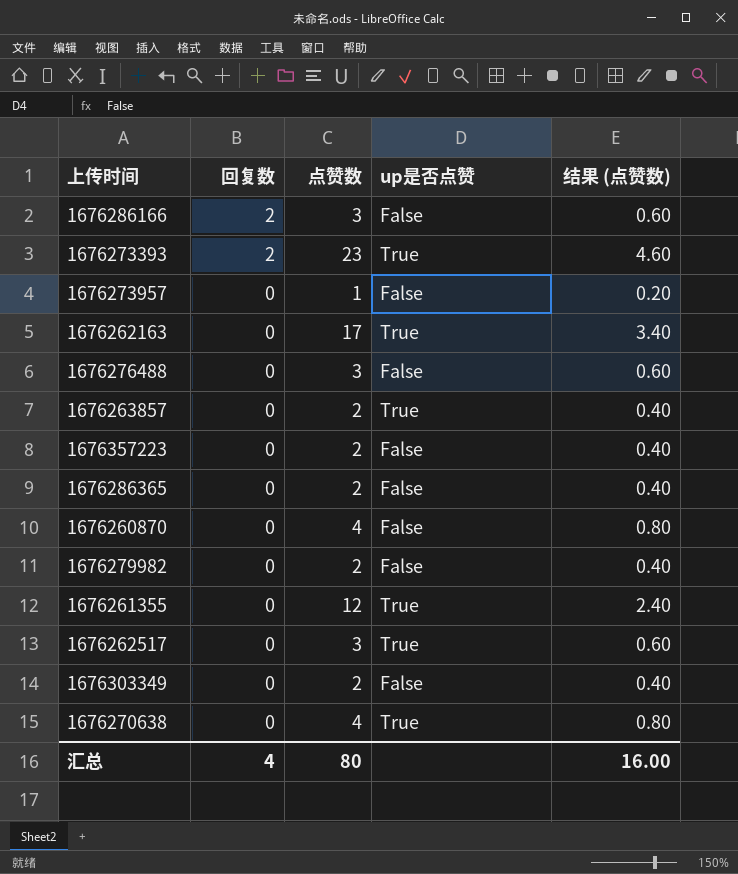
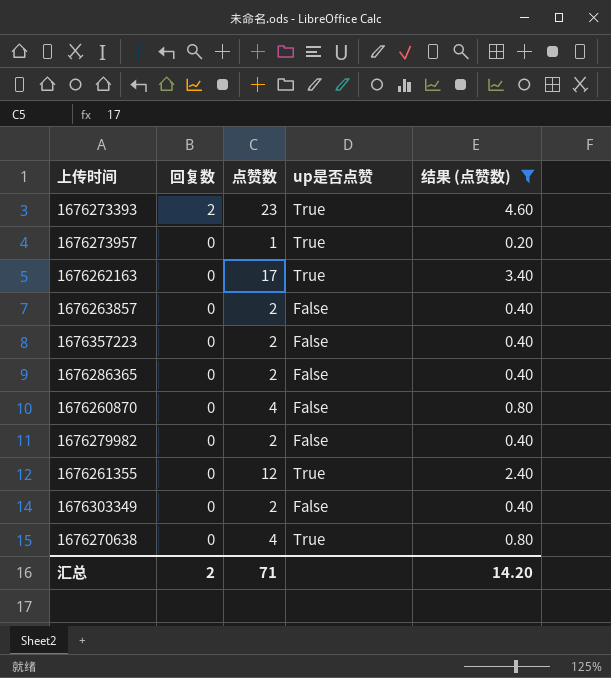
filter: none -> 结果 (点赞数) != 0.60
1676273957 | up是否点赞: False -> True
1676263857 | up是否点赞: True -> False
汇总 | 回复数: 4 -> 2
汇总 | 点赞数: 80 -> 71
汇总 | 结果 (点赞数): 16.00 -> 14.20

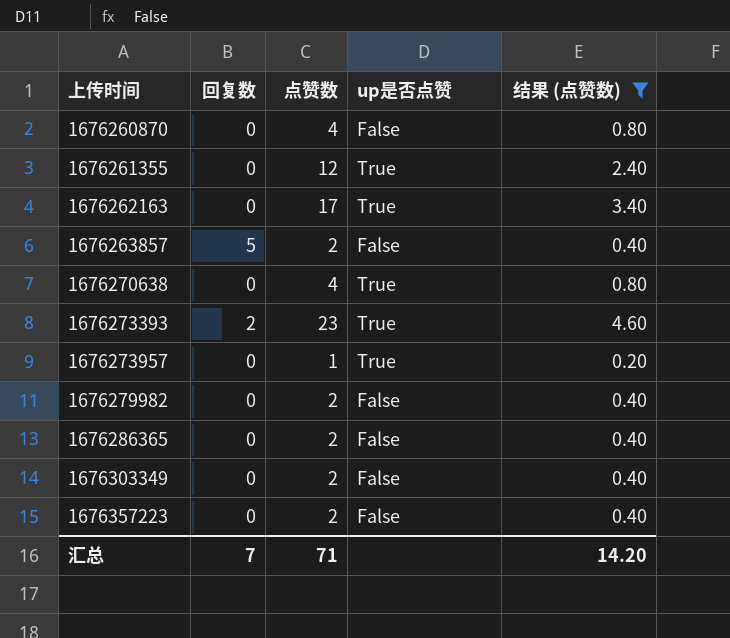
row order: 回复数 descending -> 上传时间 ascending
1676263857 | 回复数: 0 -> 5
汇总 | 回复数: 2 -> 7

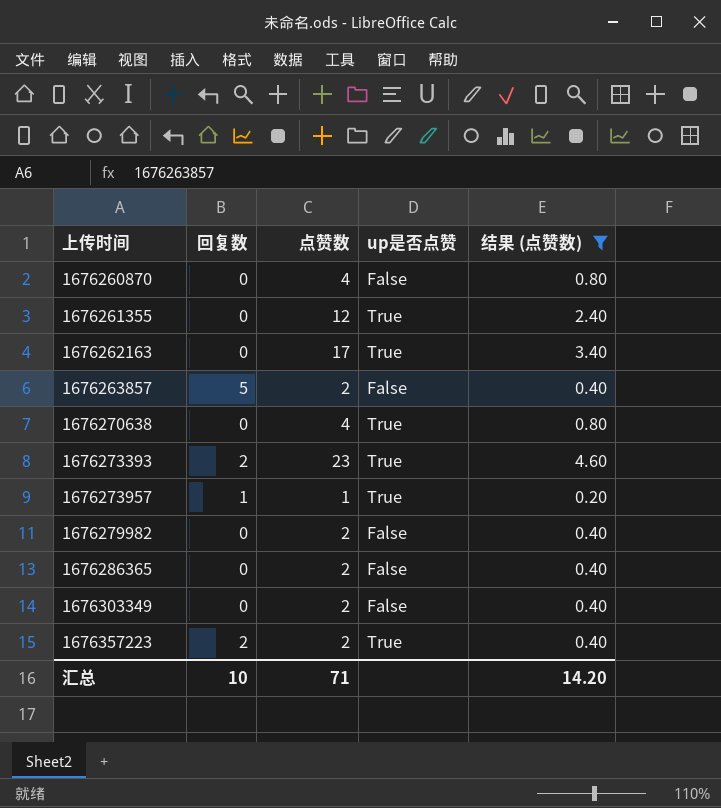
1676273957 | 回复数: 0 -> 1
1676357223 | 回复数: 0 -> 2
1676357223 | up是否点赞: False -> True
汇总 | 回复数: 7 -> 10

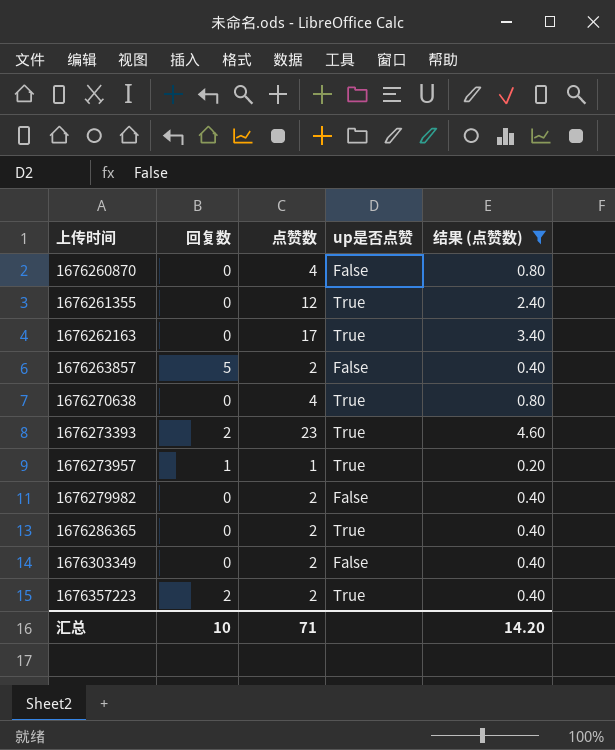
1676286365 | up是否点赞: False -> True

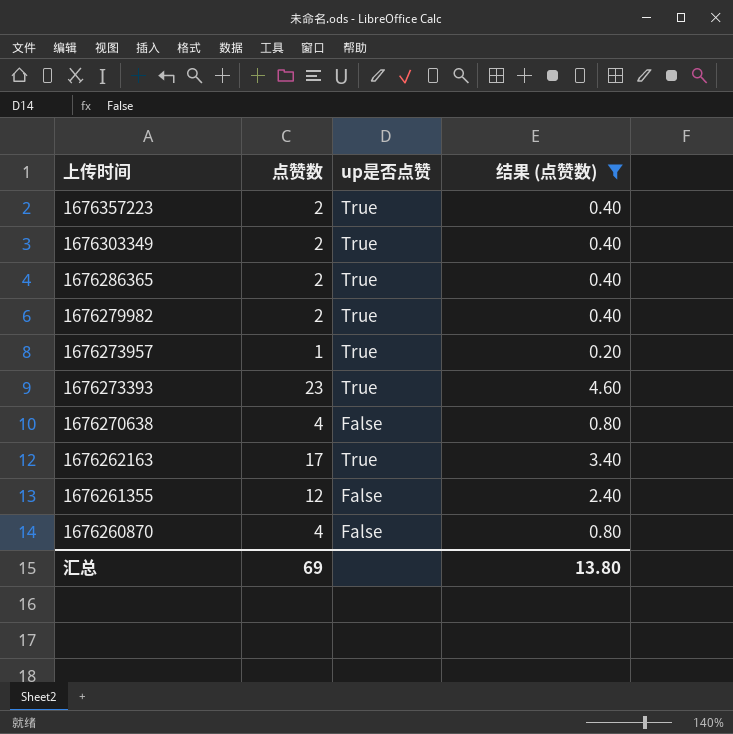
row order: 上传时间 ascending -> 上传时间 descending
column 回复数 | position: 2 -> none
row 1676263857: 5 | 2 | False | 0.40 -> none
1676303349 | up是否点赞: False -> True
1676279982 | up是否点赞: False -> True
1676270638 | up是否点赞: True -> False
1676261355 | up是否点赞: True -> False
汇总 | 点赞数: 71 -> 69
汇总 | 结果 (点赞数): 14.20 -> 13.80

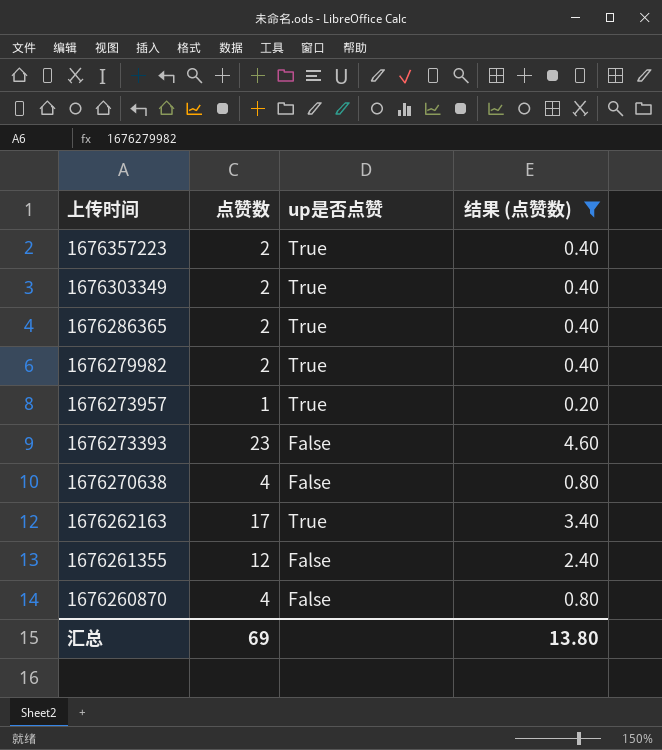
1676273393 | up是否点赞: True -> False

